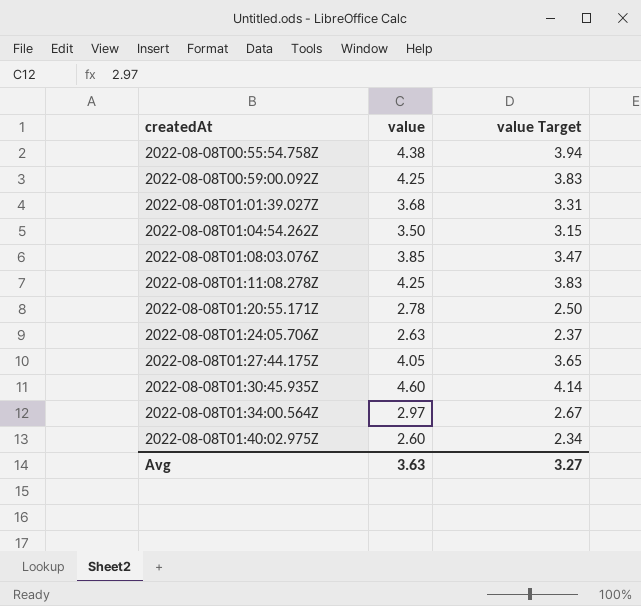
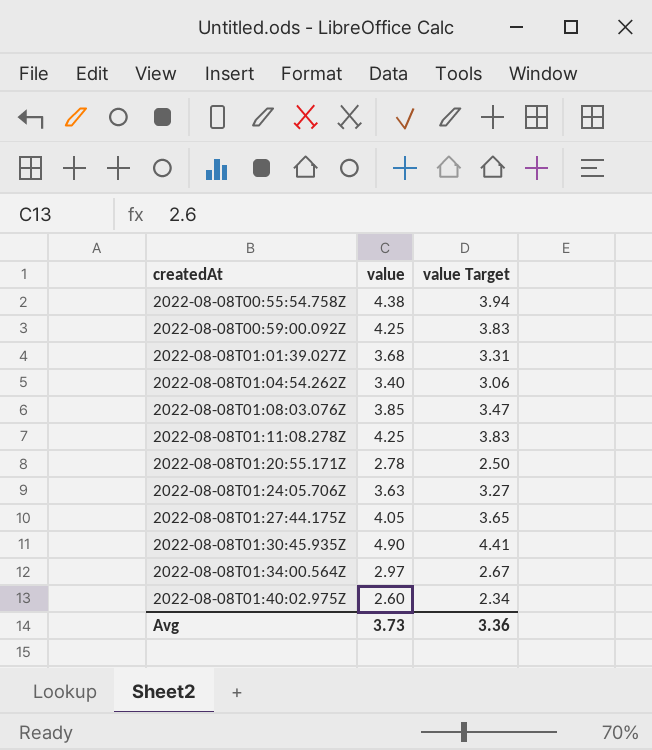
2022-08-08T01:04:54.262Z | value: 3.50 -> 3.40
2022-08-08T01:04:54.262Z | value Target: 3.15 -> 3.06
2022-08-08T01:24:05.706Z | value: 2.63 -> 3.63
2022-08-08T01:24:05.706Z | value Target: 2.37 -> 3.27
2022-08-08T01:30:45.935Z | value: 4.60 -> 4.90
2022-08-08T01:30:45.935Z | value Target: 4.14 -> 4.41
Avg | value: 3.63 -> 3.73
Avg | value Target: 3.27 -> 3.36

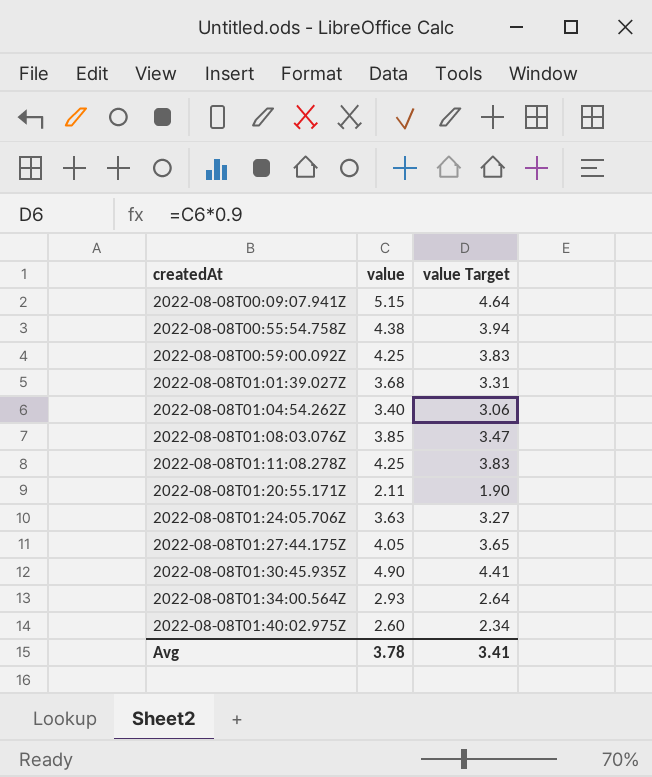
row 2022-08-08T00:09:07.941Z: none -> 5.15 | 4.64
2022-08-08T01:20:55.171Z | value: 2.78 -> 2.11
2022-08-08T01:20:55.171Z | value Target: 2.50 -> 1.90
2022-08-08T01:34:00.564Z | value: 2.97 -> 2.93
2022-08-08T01:34:00.564Z | value Target: 2.67 -> 2.64
Avg | value: 3.73 -> 3.78
Avg | value Target: 3.36 -> 3.41

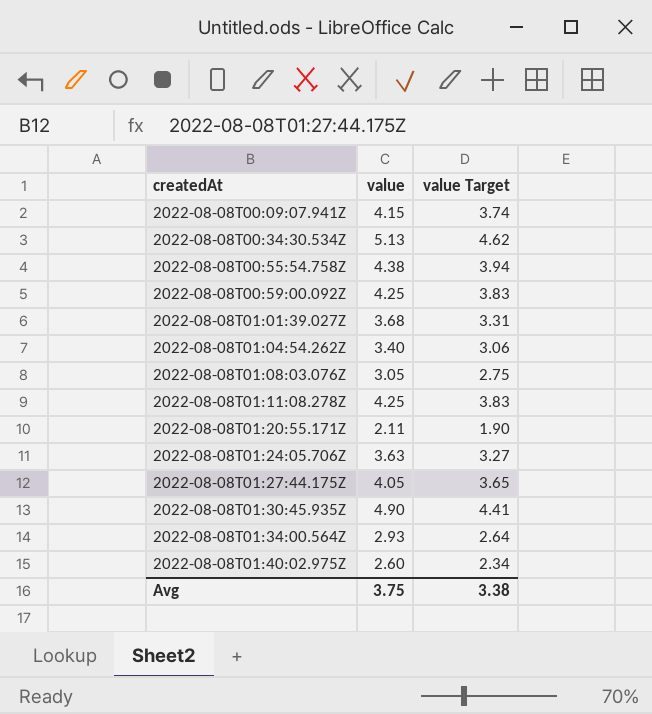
2022-08-08T00:09:07.941Z | value: 5.15 -> 4.15
2022-08-08T00:09:07.941Z | value Target: 4.64 -> 3.74
row 2022-08-08T00:34:30.534Z: none -> 5.13 | 4.62
2022-08-08T01:08:03.076Z | value: 3.85 -> 3.05
2022-08-08T01:08:03.076Z | value Target: 3.47 -> 2.75
Avg | value: 3.78 -> 3.75
Avg | value Target: 3.41 -> 3.38

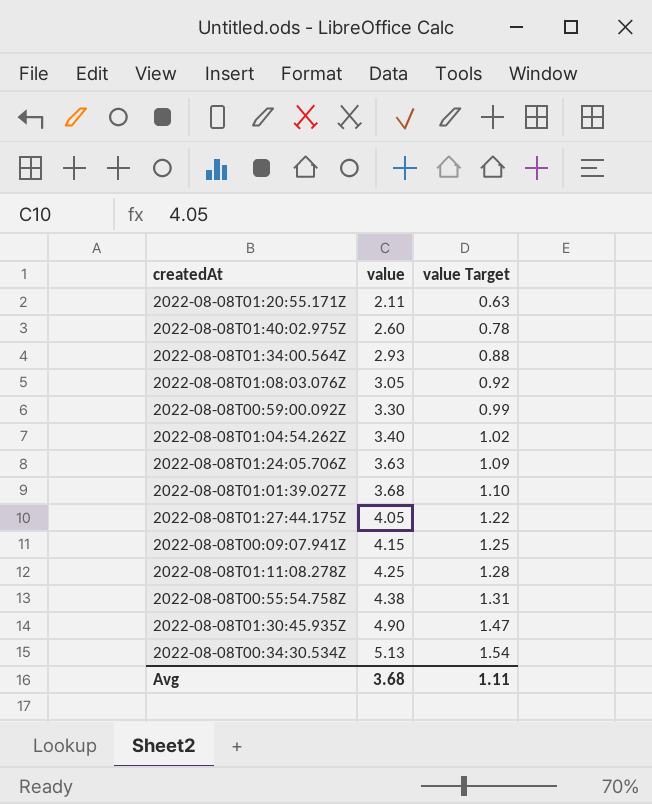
row order: createdAt ascending -> value ascending
column value Target | formula: [value] * 0.9 -> [value] * 0.3
2022-08-08T00:59:00.092Z | value: 4.25 -> 3.30
Avg | value: 3.75 -> 3.68
Avg | value Target: 3.38 -> 1.11

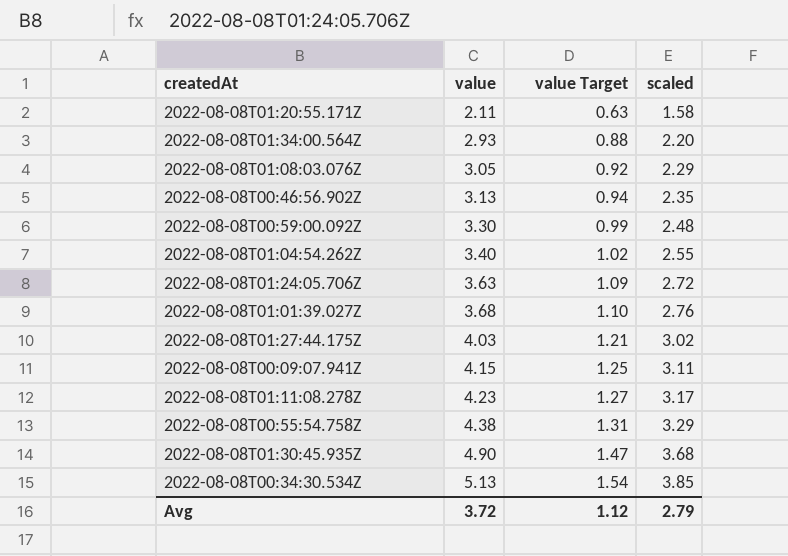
column scaled | formula: none -> [value] * 0.75
row 2022-08-08T01:40:02.975Z: 2.60 | 0.78 -> none
row 2022-08-08T00:46:56.902Z: none -> 3.13 | 0.94 | 2.35
2022-08-08T01:27:44.175Z | value: 4.05 -> 4.03
2022-08-08T01:27:44.175Z | value Target: 1.22 -> 1.21
2022-08-08T01:11:08.278Z | value: 4.25 -> 4.23
2022-08-08T01:11:08.278Z | value Target: 1.28 -> 1.27
Avg | value: 3.68 -> 3.72
Avg | value Target: 1.11 -> 1.12

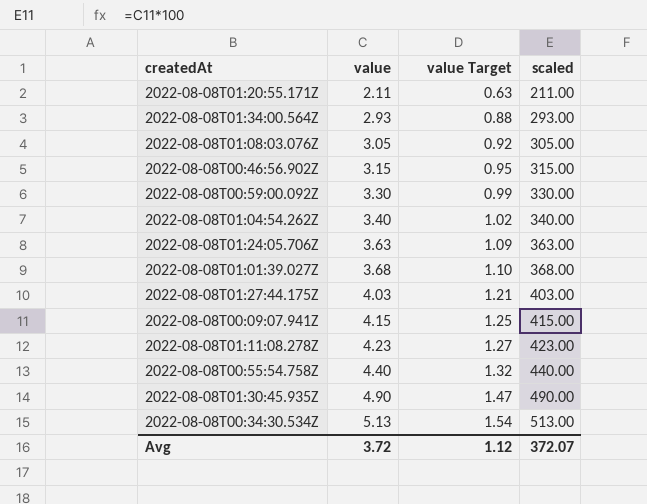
column scaled | formula: [value] * 0.75 -> [value] * 100
2022-08-08T00:46:56.902Z | value: 3.13 -> 3.15
2022-08-08T00:46:56.902Z | value Target: 0.94 -> 0.95
2022-08-08T00:55:54.758Z | value: 4.38 -> 4.40
2022-08-08T00:55:54.758Z | value Target: 1.31 -> 1.32
Avg | scaled: 2.79 -> 372.07

